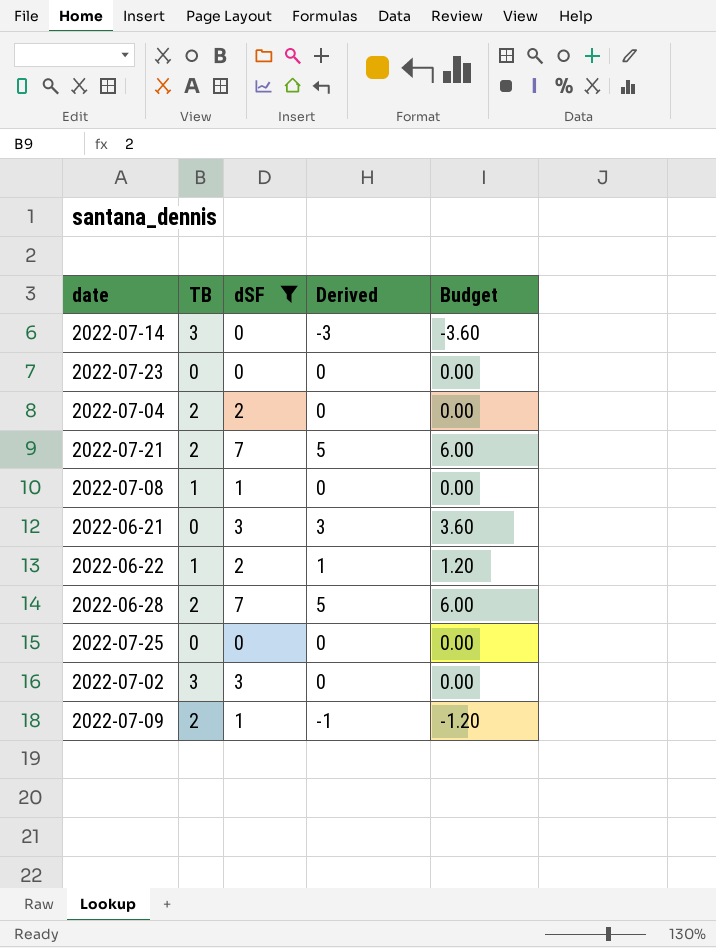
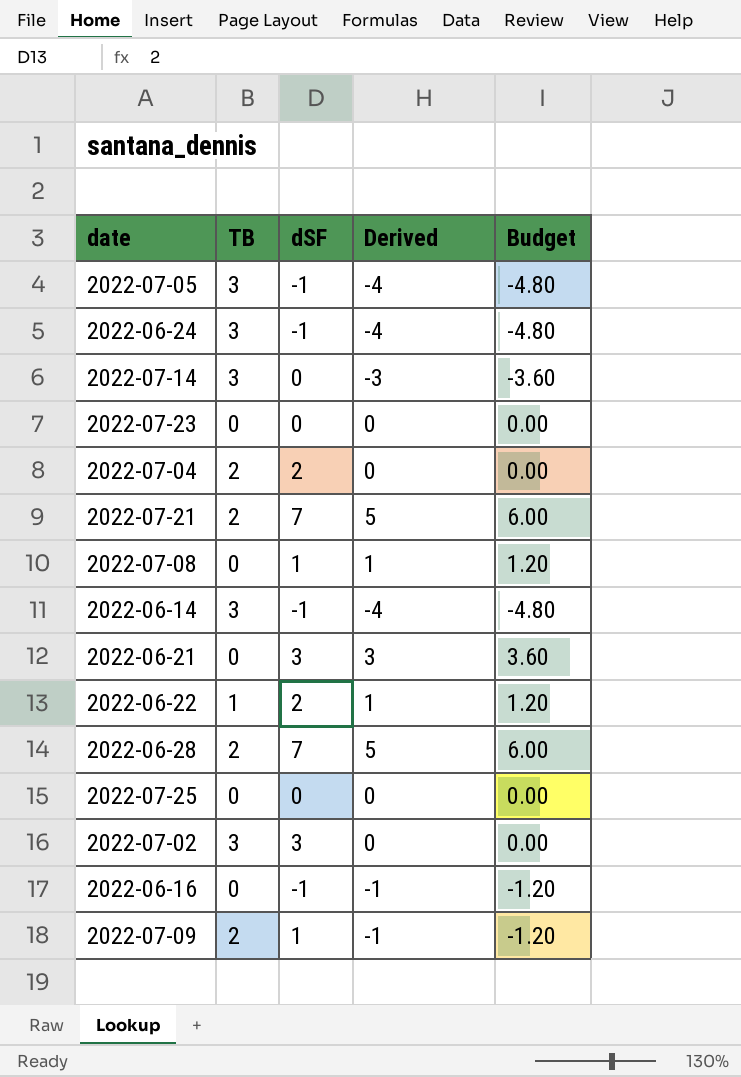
filter: dSF != -1 -> none
2022-07-08 | TB: 1 -> 0
2022-07-08 | Derived: 0 -> 1
2022-07-08 | Budget: 0.00 -> 1.20

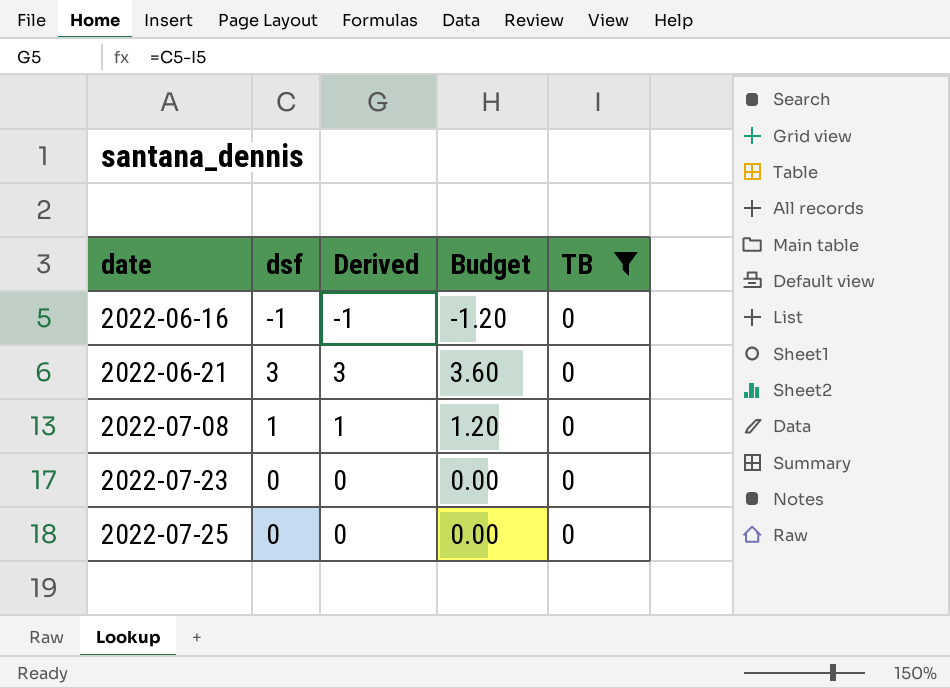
filter: none -> TB = 0
row order: none -> date ascending
column name: dSF -> dsf
column TB | position: 2 -> 5

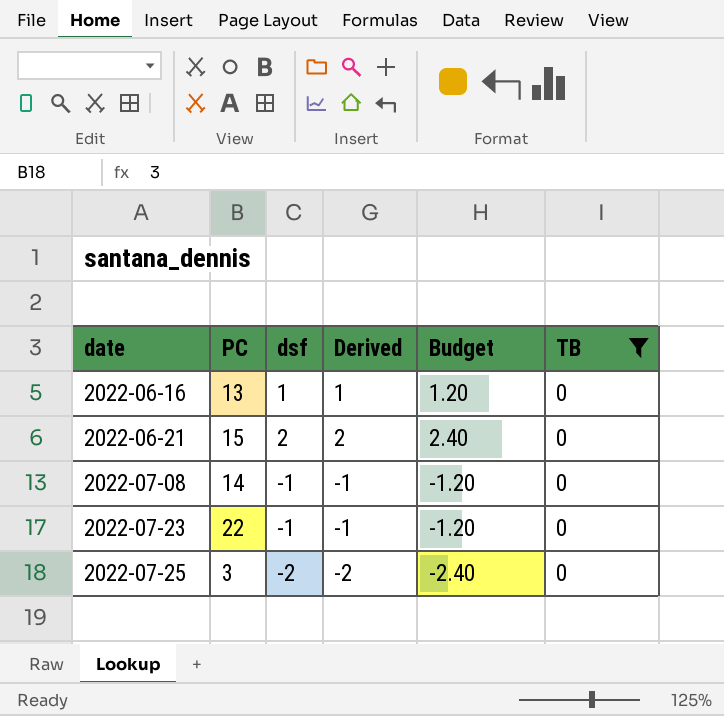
column PC | position: none -> 2
2022-06-16 | dsf: -1 -> 1
2022-06-16 | Derived: -1 -> 1
2022-06-16 | Budget: -1.20 -> 1.20
2022-06-21 | dsf: 3 -> 2
2022-06-21 | Derived: 3 -> 2
2022-06-21 | Budget: 3.60 -> 2.40
2022-07-08 | dsf: 1 -> -1
2022-07-08 | Derived: 1 -> -1
2022-07-08 | Budget: 1.20 -> -1.20
2022-07-23 | dsf: 0 -> -1
2022-07-23 | Derived: 0 -> -1
2022-07-23 | Budget: 0.00 -> -1.20
2022-07-25 | dsf: 0 -> -2
2022-07-25 | Derived: 0 -> -2
2022-07-25 | Budget: 0.00 -> -2.40

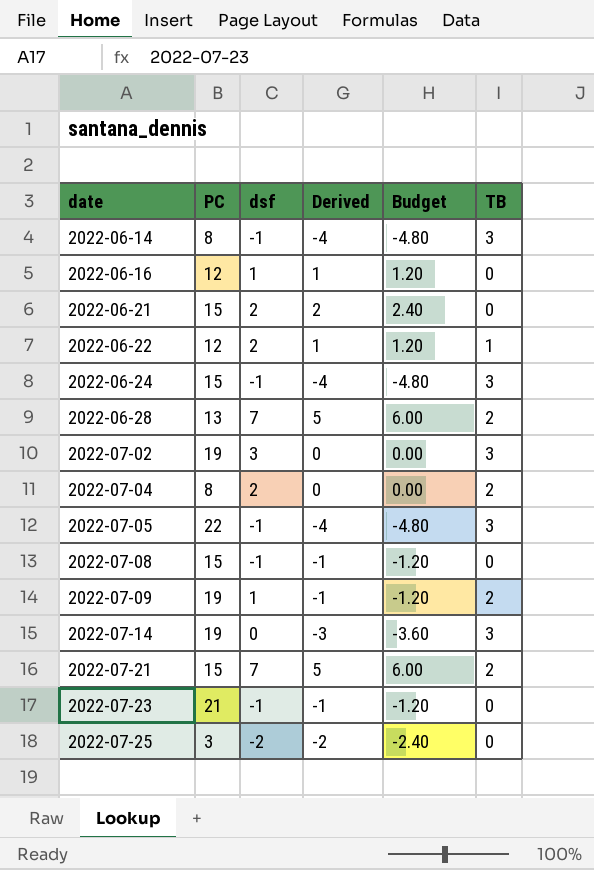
filter: TB = 0 -> none
2022-06-16 | PC: 13 -> 12
2022-07-08 | PC: 14 -> 15
2022-07-23 | PC: 22 -> 21

